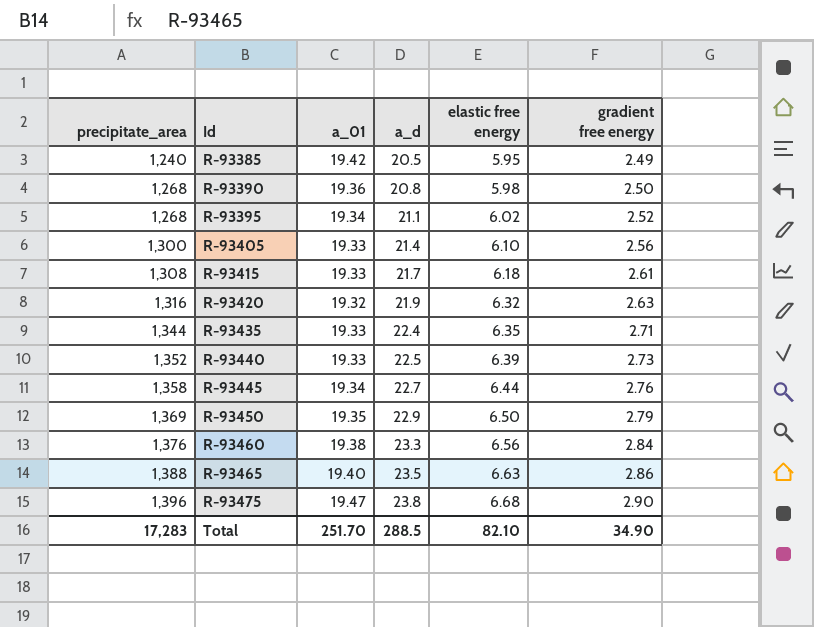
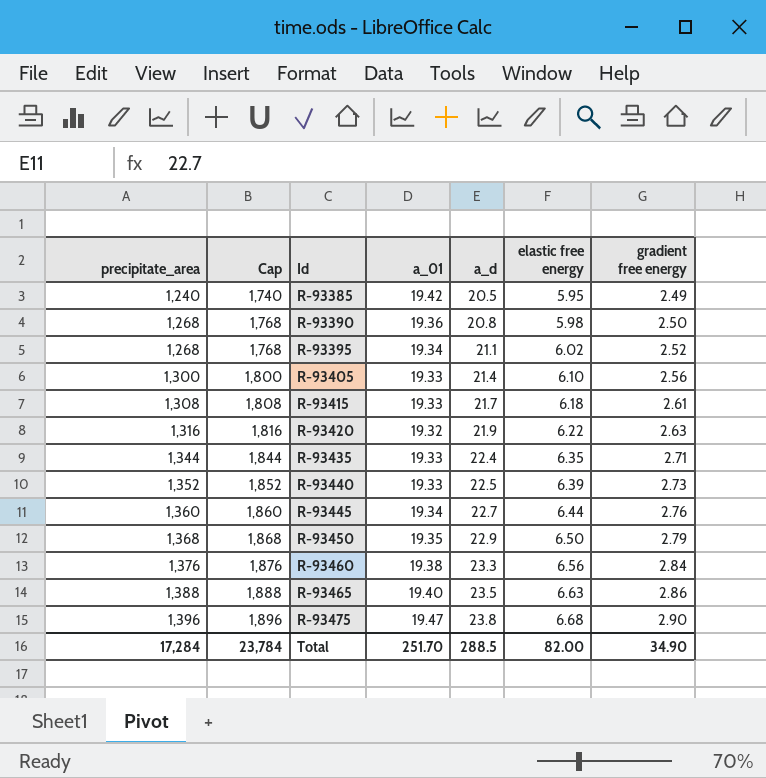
column Cap | formula: none -> [precipitate_area] + 500
R-93420 | elastic free energy: 6.32 -> 6.22
R-93445 | precipitate_area: 1,358 -> 1,360
R-93450 | precipitate_area: 1,369 -> 1,368
Total | precipitate_area: 17,283 -> 17,284
Total | elastic free energy: 82.10 -> 82.00

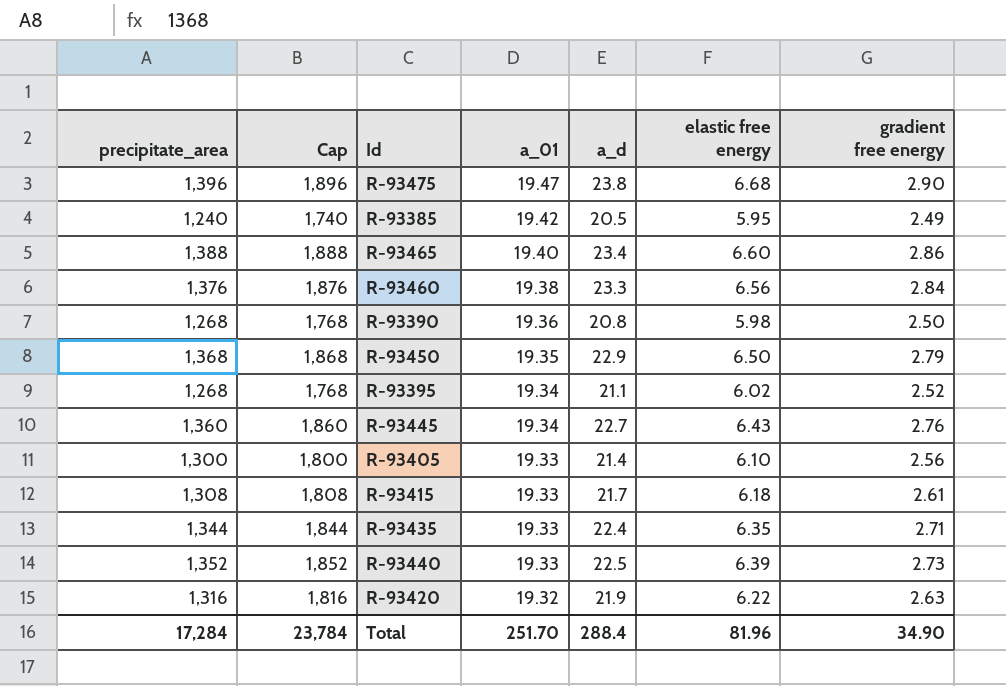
row order: precipitate_area ascending -> a_01 descending
R-93465 | a_d: 23.5 -> 23.4
R-93465 | elastic free energy: 6.63 -> 6.60
R-93445 | elastic free energy: 6.44 -> 6.43
Total | a_d: 288.5 -> 288.4
Total | elastic free energy: 82.00 -> 81.96

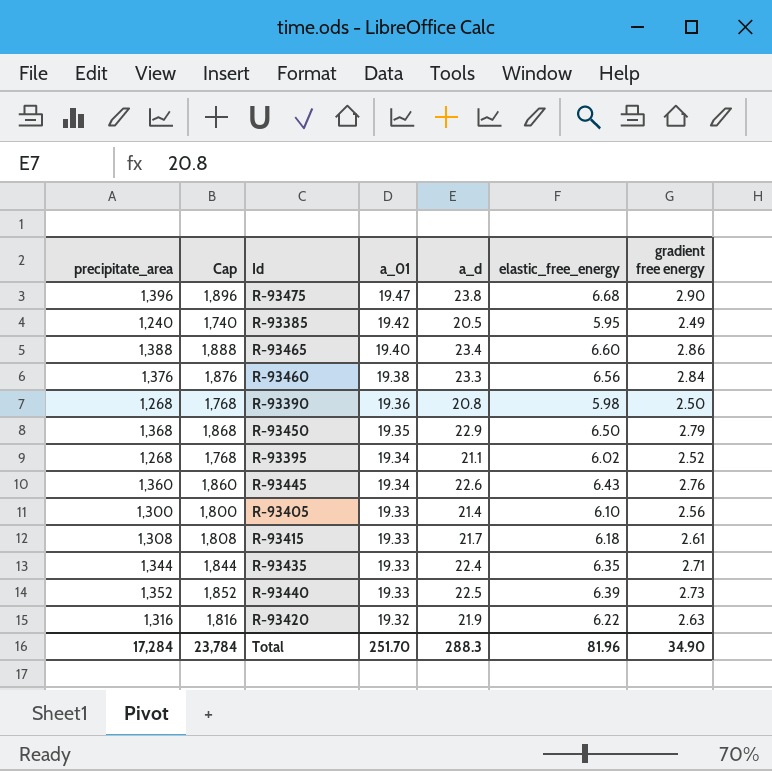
column name: elastic free energy -> elastic_free_energy
R-93445 | a_d: 22.7 -> 22.6
Total | a_d: 288.4 -> 288.3

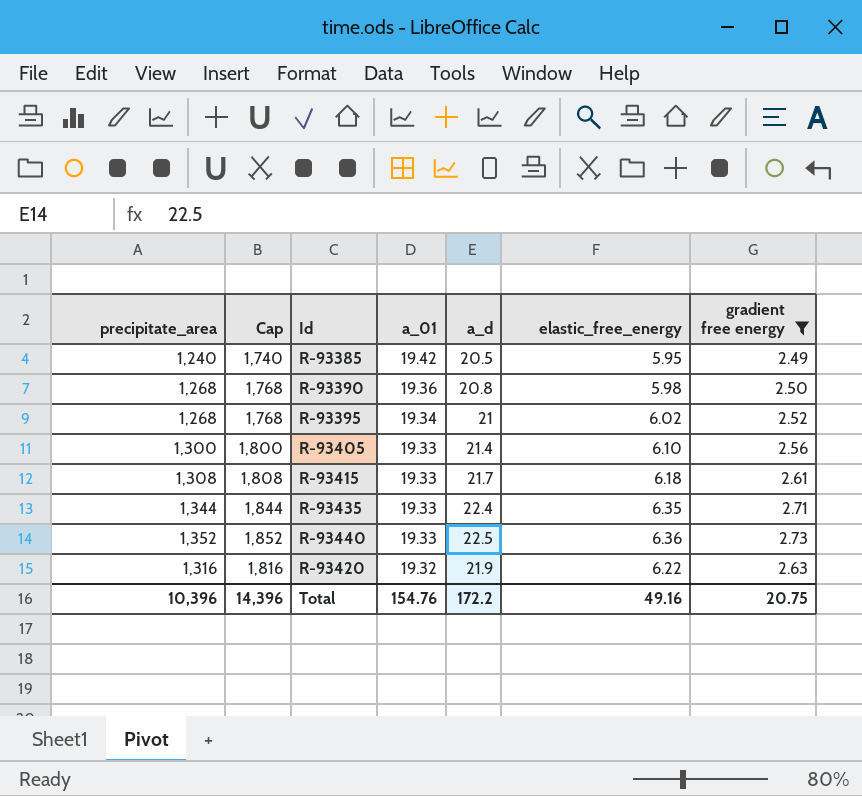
filter: none -> gradient free energy <= 2.73
R-93395 | a_d: 21.1 -> 21
R-93440 | elastic_free_energy: 6.39 -> 6.36
Total | precipitate_area: 17,284 -> 10,396
Total | Cap: 23,784 -> 14,396
Total | a_01: 251.70 -> 154.76
Total | a_d: 288.3 -> 172.2
Total | elastic_free_energy: 81.96 -> 49.16
Total | gradient free energy: 34.90 -> 20.75

